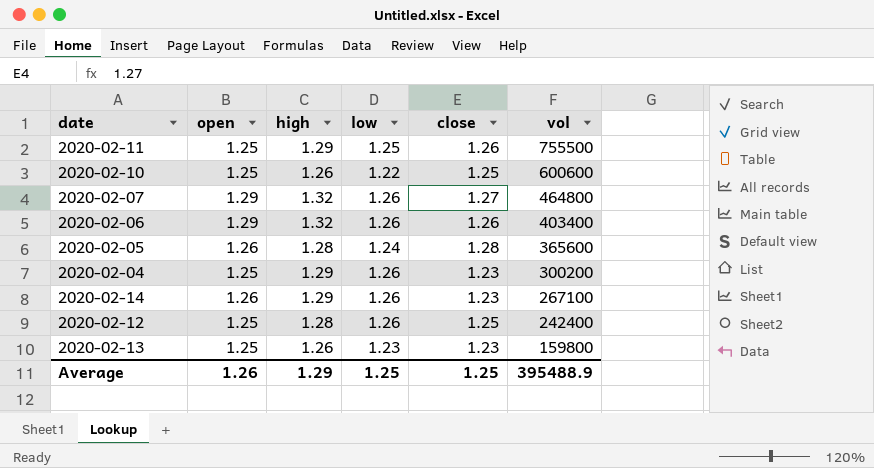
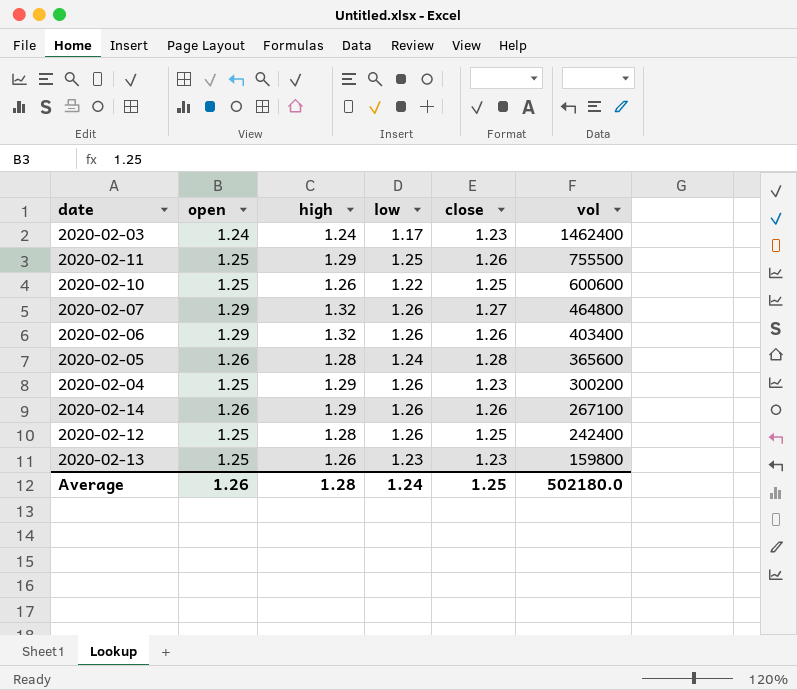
row 2020-02-03: none -> 1.24 | 1.24 | 1.17 | 1.23 | 1462400
2020-02-14 | close: 1.23 -> 1.26
Average | high: 1.29 -> 1.28
Average | low: 1.25 -> 1.24
Average | vol: 395488.9 -> 502180.0

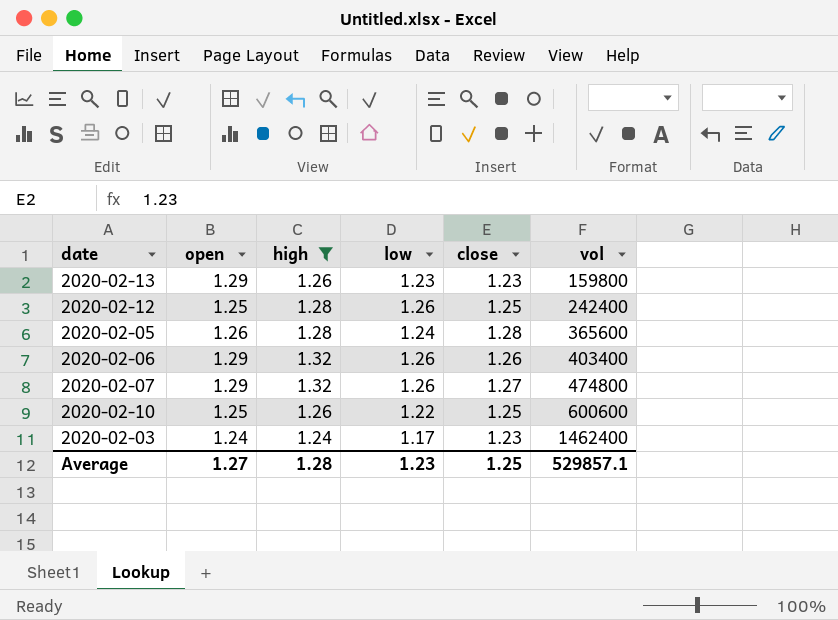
filter: none -> high != 1.29
row order: vol descending -> vol ascending
2020-02-13 | open: 1.25 -> 1.29
2020-02-07 | vol: 464800 -> 474800
Average | open: 1.26 -> 1.27
Average | low: 1.24 -> 1.23
Average | vol: 502180.0 -> 529857.1

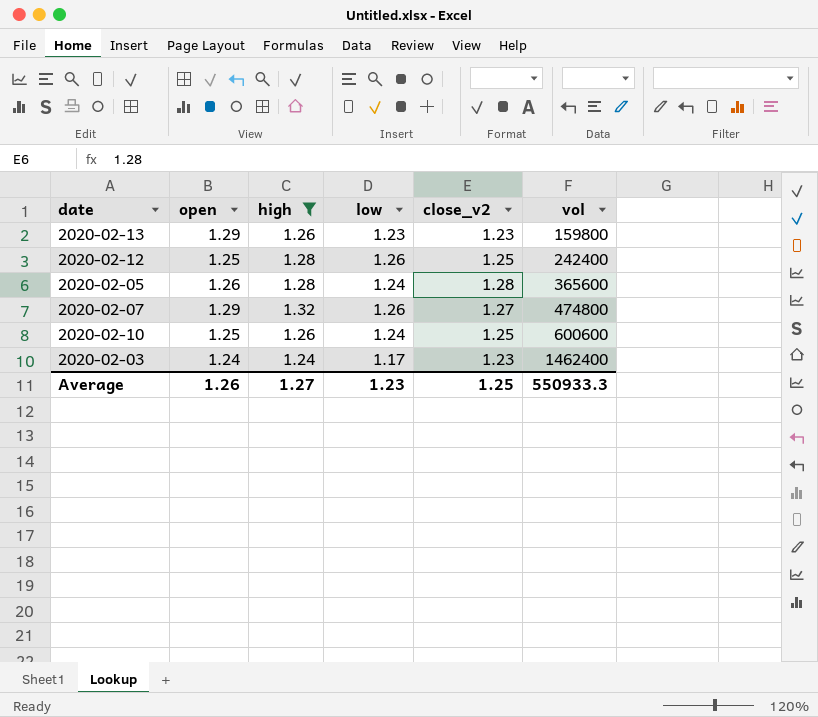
column name: close -> close_v2
row 2020-02-06: 1.29 | 1.32 | 1.26 | 1.26 | 403400 -> none
2020-02-10 | low: 1.22 -> 1.24
Average | open: 1.27 -> 1.26
Average | high: 1.28 -> 1.27
Average | vol: 529857.1 -> 550933.3

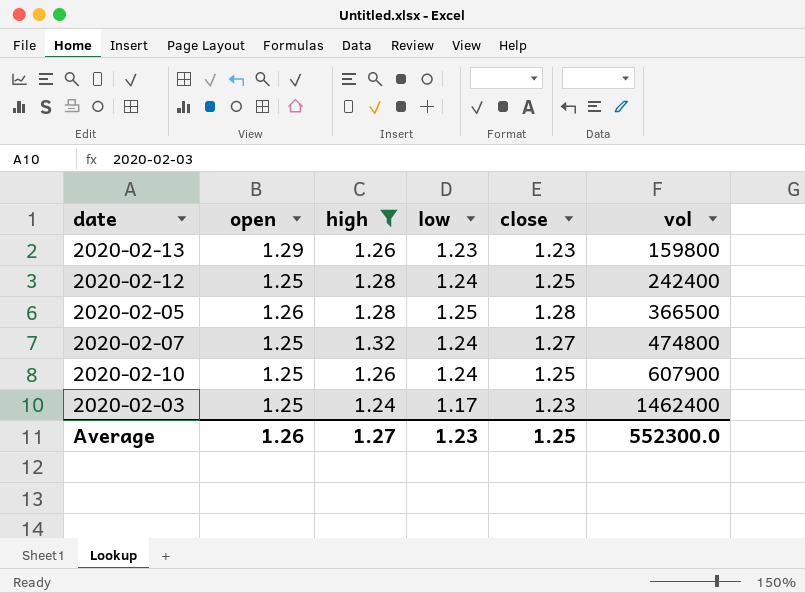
column name: close_v2 -> close
2020-02-12 | low: 1.26 -> 1.24
2020-02-05 | low: 1.24 -> 1.25
2020-02-05 | vol: 365600 -> 366500
2020-02-07 | open: 1.29 -> 1.25
2020-02-07 | low: 1.26 -> 1.24
2020-02-10 | vol: 600600 -> 607900
2020-02-03 | open: 1.24 -> 1.25
Average | vol: 550933.3 -> 552300.0

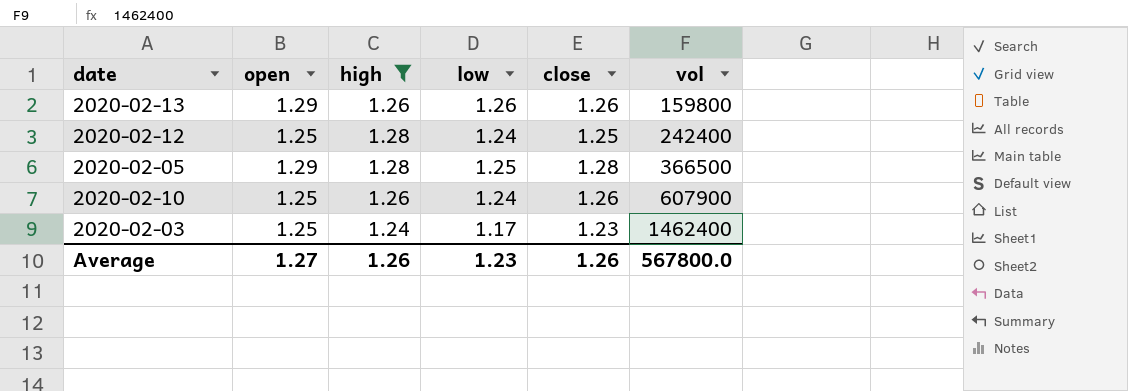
row 2020-02-07: 1.25 | 1.32 | 1.24 | 1.27 | 474800 -> none
2020-02-13 | low: 1.23 -> 1.26
2020-02-13 | close: 1.23 -> 1.26
2020-02-05 | open: 1.26 -> 1.29
2020-02-10 | close: 1.25 -> 1.26
Average | open: 1.26 -> 1.27
Average | high: 1.27 -> 1.26
Average | close: 1.25 -> 1.26
Average | vol: 552300.0 -> 567800.0

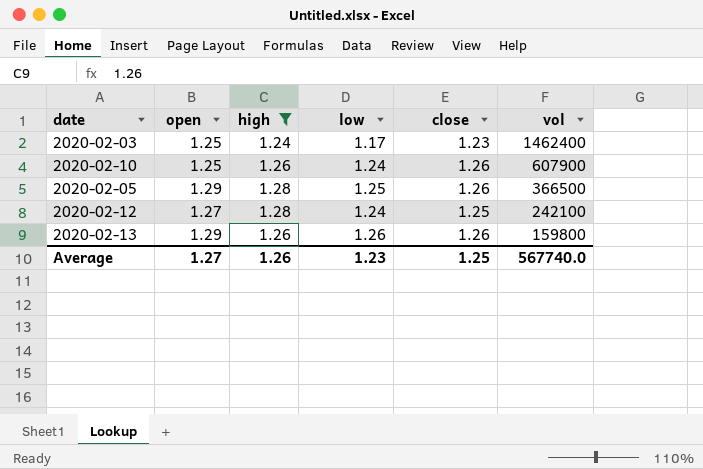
row order: vol ascending -> vol descending
2020-02-05 | close: 1.28 -> 1.26
2020-02-12 | open: 1.25 -> 1.27
2020-02-12 | vol: 242400 -> 242100
Average | close: 1.26 -> 1.25
Average | vol: 567800.0 -> 567740.0

